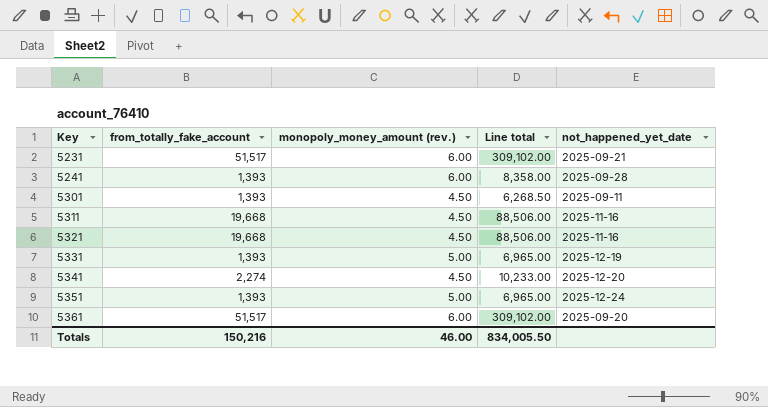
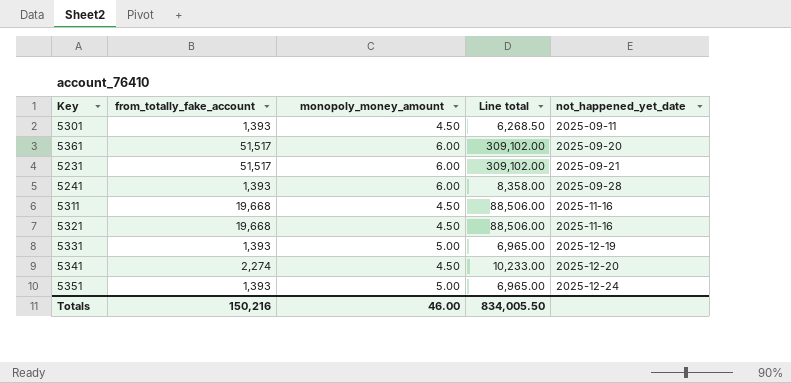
row order: Key ascending -> not_happened_yet_date ascending
column name: monopoly_money_amount (rev.) -> monopoly_money_amount

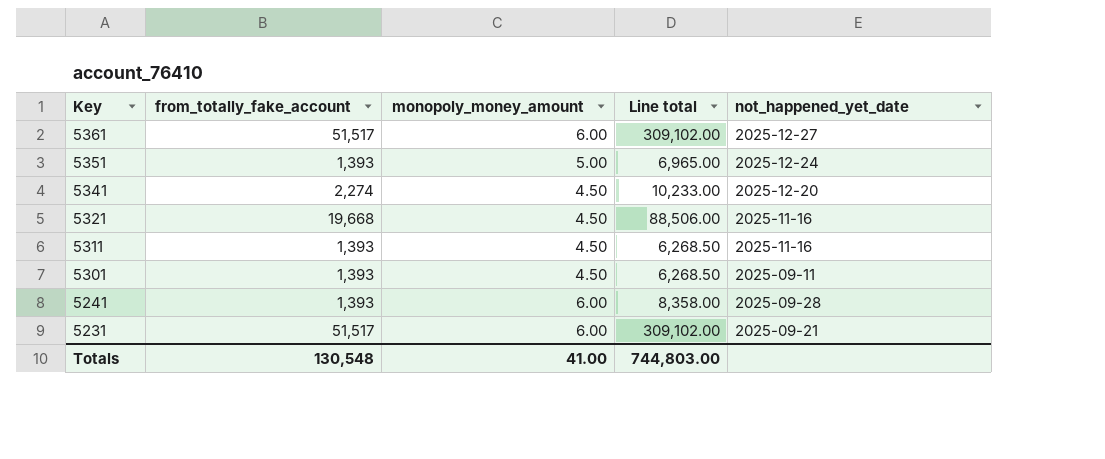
row order: not_happened_yet_date ascending -> Key descending
row 5331: 1,393 | 5.00 | 6,965.00 | 2025-12-19 -> none
5361 | not_happened_yet_date: 2025-09-20 -> 2025-12-27
5311 | from_totally_fake_account: 19,668 -> 1,393
5311 | Line total: 88,506.00 -> 6,268.50
Totals | from_totally_fake_account: 150,216 -> 130,548
Totals | monopoly_money_amount: 46.00 -> 41.00
Totals | Line total: 834,005.50 -> 744,803.00

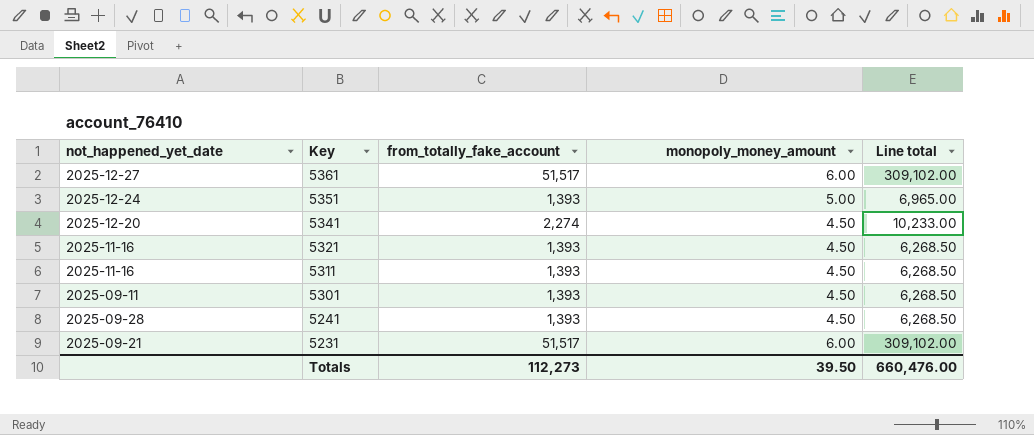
column not_happened_yet_date | position: 5 -> 1
5321 | from_totally_fake_account: 19,668 -> 1,393
5321 | Line total: 88,506.00 -> 6,268.50
5241 | monopoly_money_amount: 6.00 -> 4.50
5241 | Line total: 8,358.00 -> 6,268.50
Totals | from_totally_fake_account: 130,548 -> 112,273
Totals | monopoly_money_amount: 41.00 -> 39.50
Totals | Line total: 744,803.00 -> 660,476.00

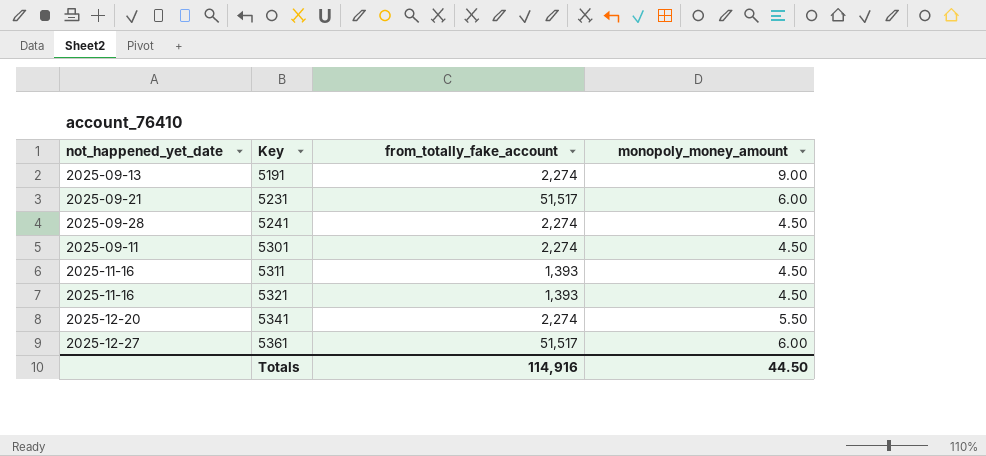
row order: Key descending -> Key ascending
column Line total | formula: [from_totally_fake_account] * [monopoly_money_amount] -> none
row 5351: 2025-12-24 | 1,393 | 5.00 | 6,965.00 -> none
row 5191: none -> 2025-09-13 | 2,274 | 9.00
5241 | from_totally_fake_account: 1,393 -> 2,274
5301 | from_totally_fake_account: 1,393 -> 2,274
5341 | monopoly_money_amount: 4.50 -> 5.50
Totals | from_totally_fake_account: 112,273 -> 114,916
Totals | monopoly_money_amount: 39.50 -> 44.50

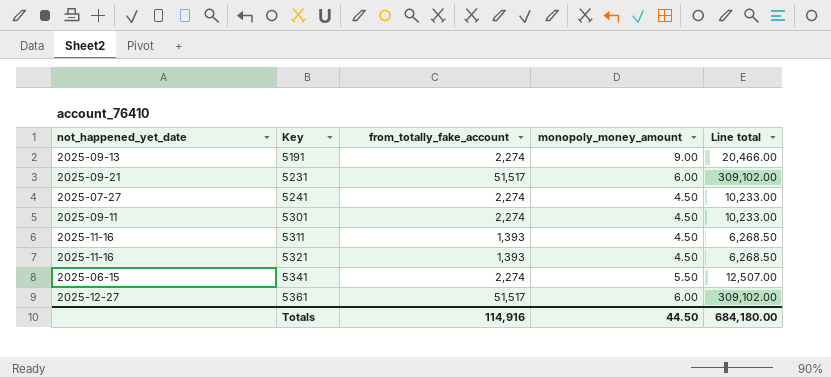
column Line total | formula: none -> [from_totally_fake_account] * [monopoly_money_amount]
5241 | not_happened_yet_date: 2025-09-28 -> 2025-07-27
5341 | not_happened_yet_date: 2025-12-20 -> 2025-06-15

